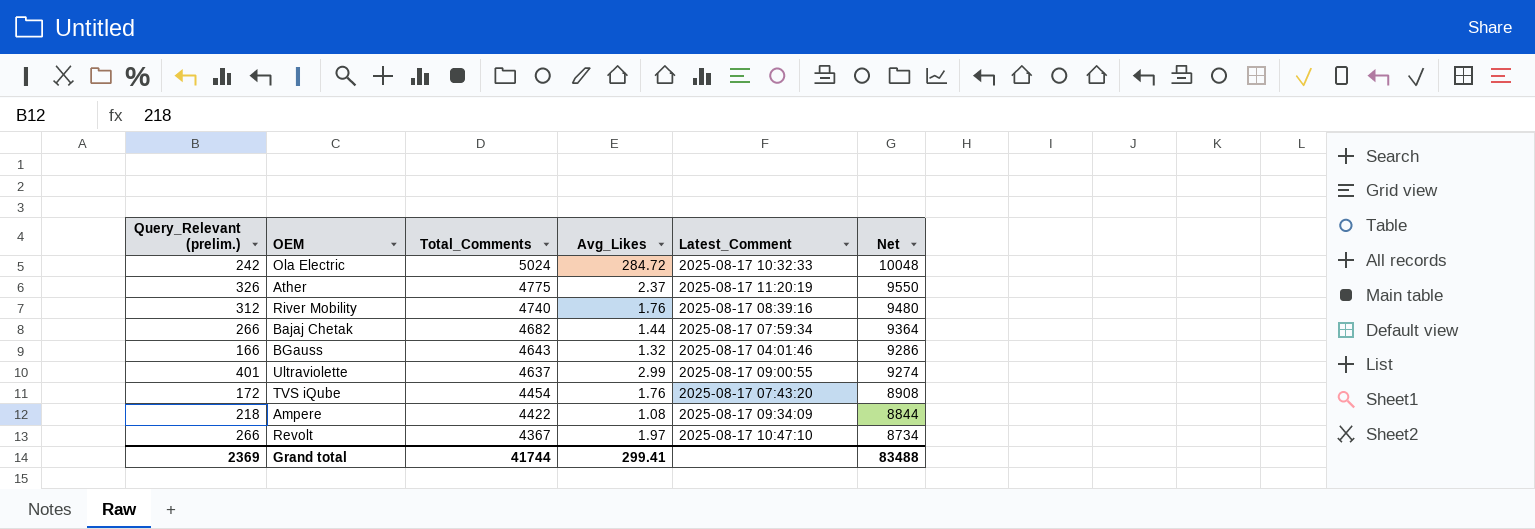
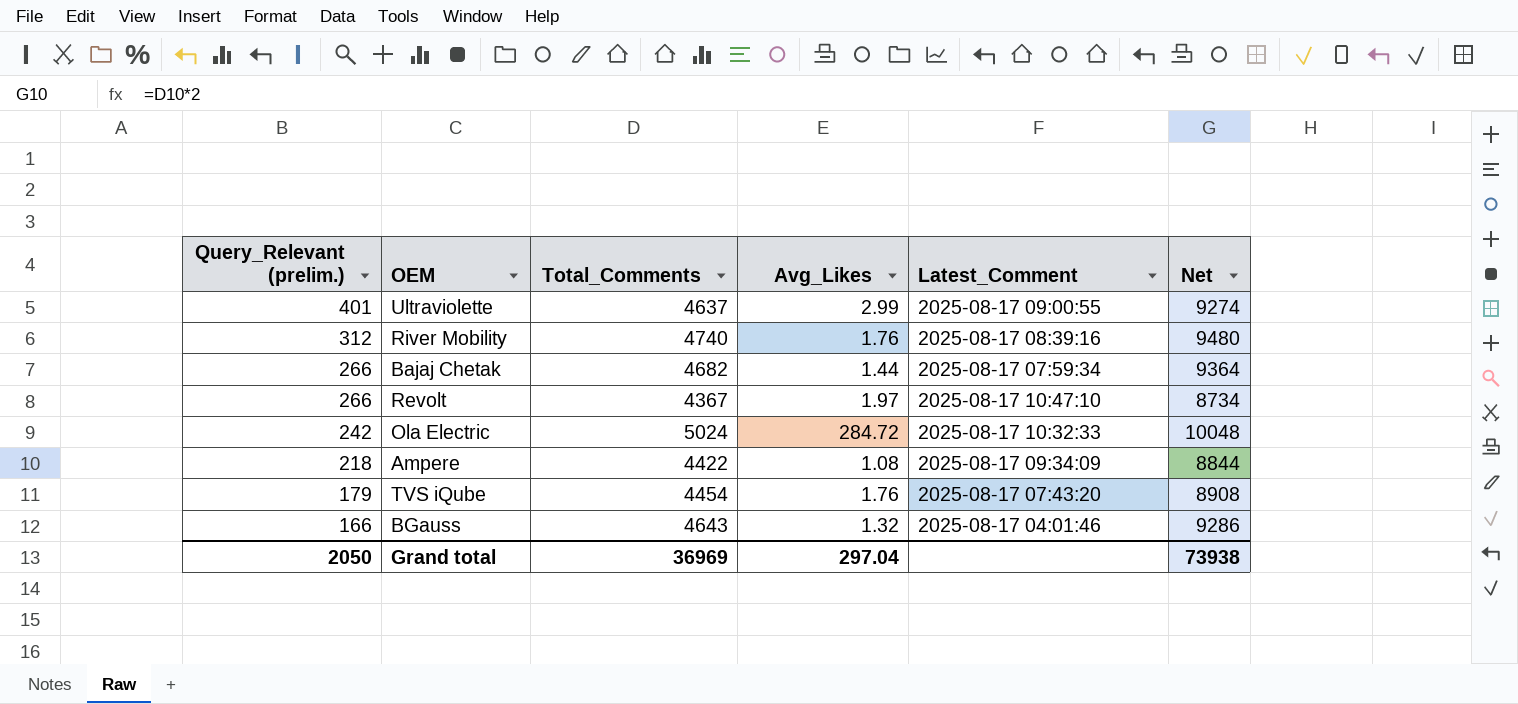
row order: Total_Comments descending -> Query_Relevant (prelim.) descending
row Ather: 326 | 4775 | 2.37 | 2025-08-17 11:20:19 | 9550 -> none
TVS iQube | Query_Relevant (prelim.): 172 -> 179
Grand total | Query_Relevant (prelim.): 2369 -> 2050
Grand total | Total_Comments: 41744 -> 36969
Grand total | Avg_Likes: 299.41 -> 297.04
Grand total | Net: 83488 -> 73938

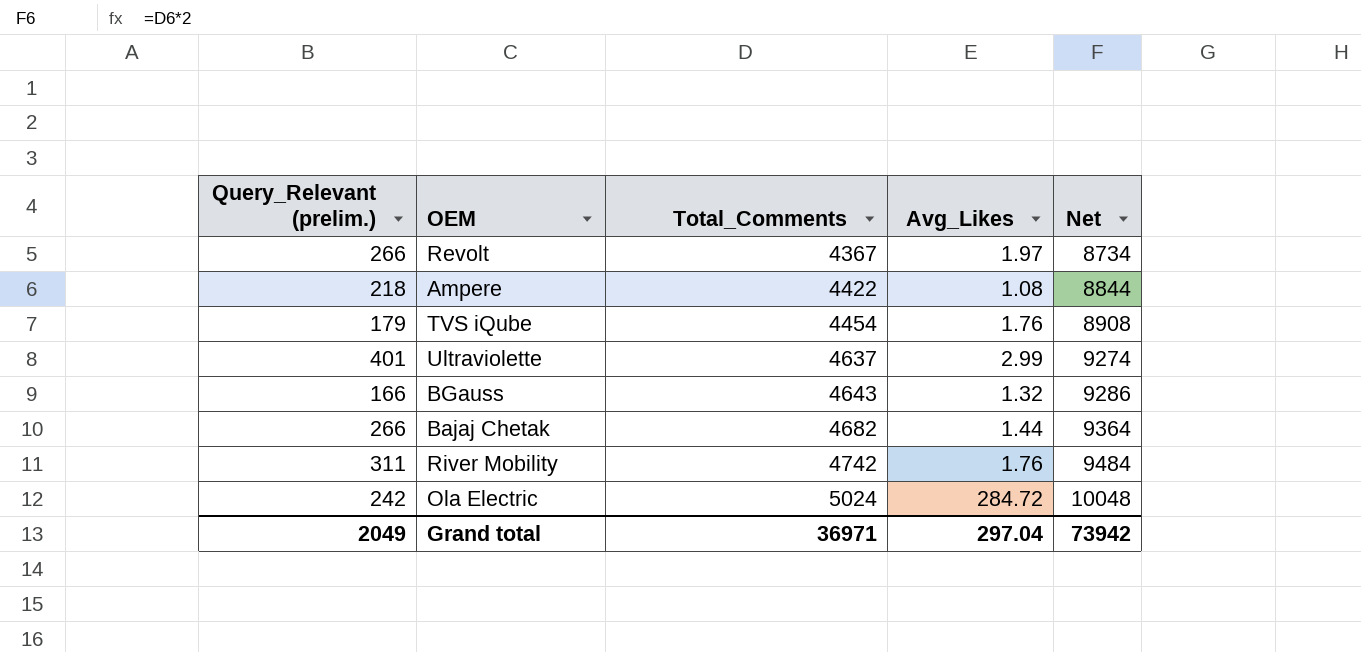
row order: Query_Relevant (prelim.) descending -> Total_Comments ascending
column Latest_Comment | position: 5 -> none
River Mobility | Query_Relevant (prelim.): 312 -> 311
River Mobility | Total_Comments: 4740 -> 4742
River Mobility | Net: 9480 -> 9484
Grand total | Query_Relevant (prelim.): 2050 -> 2049
Grand total | Total_Comments: 36969 -> 36971
Grand total | Net: 73938 -> 73942

